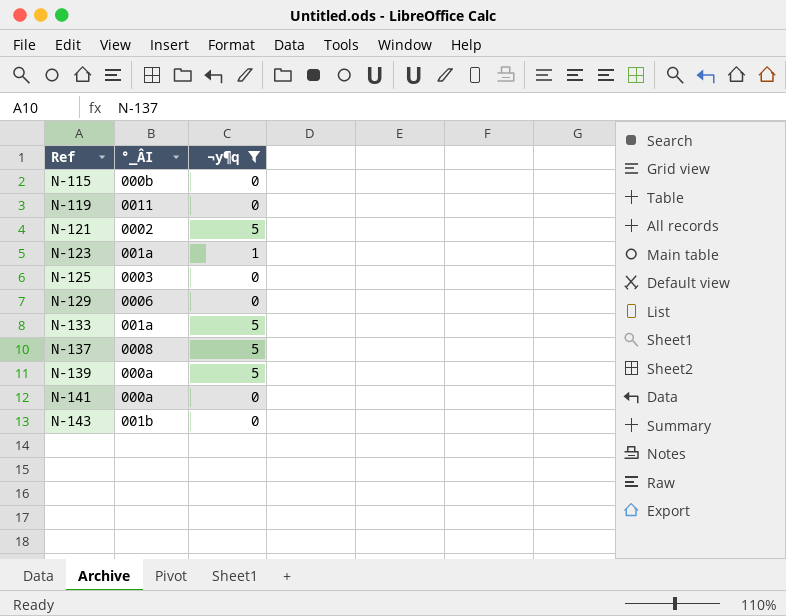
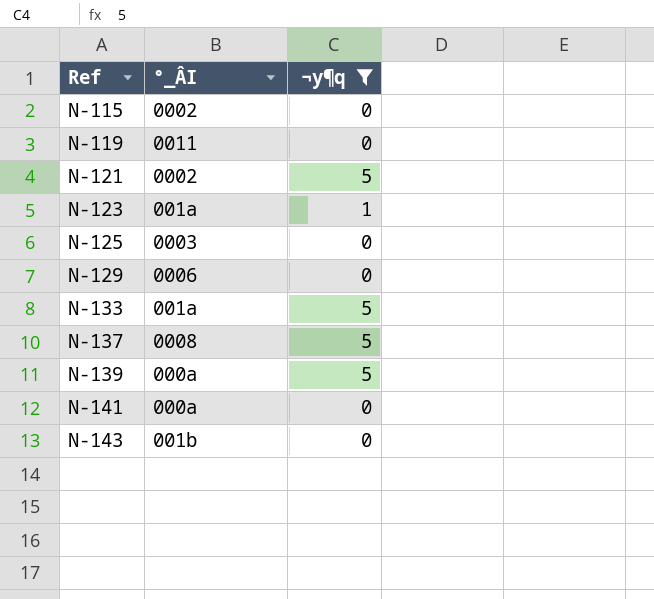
N-115 | °_ÂI: 000b -> 0002

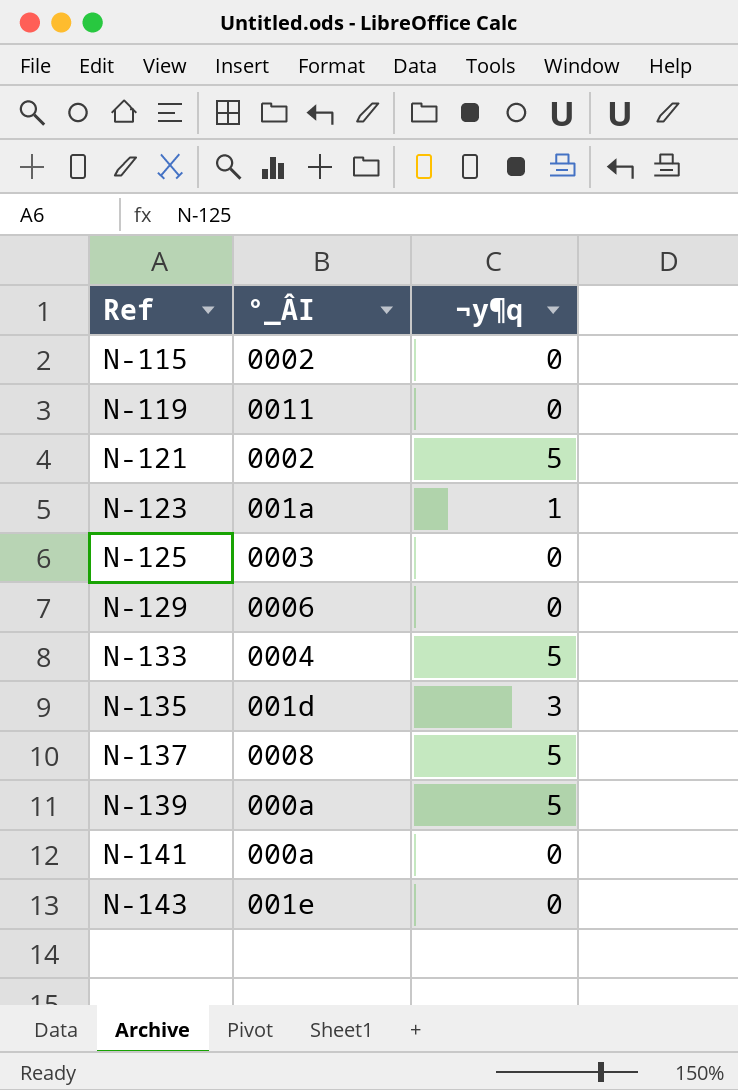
filter: ¬y¶q != 3 -> none
N-133 | °_ÂI: 001a -> 0004
N-143 | °_ÂI: 001b -> 001e

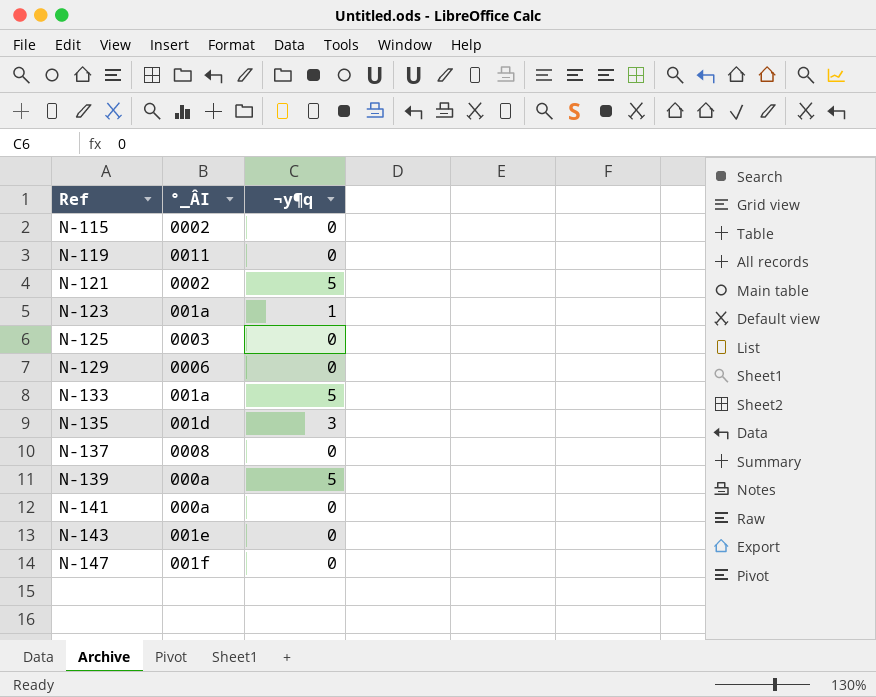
N-133 | °_ÂI: 0004 -> 001a
N-137 | ¬y¶q: 5 -> 0
row N-147: none -> 001f | 0

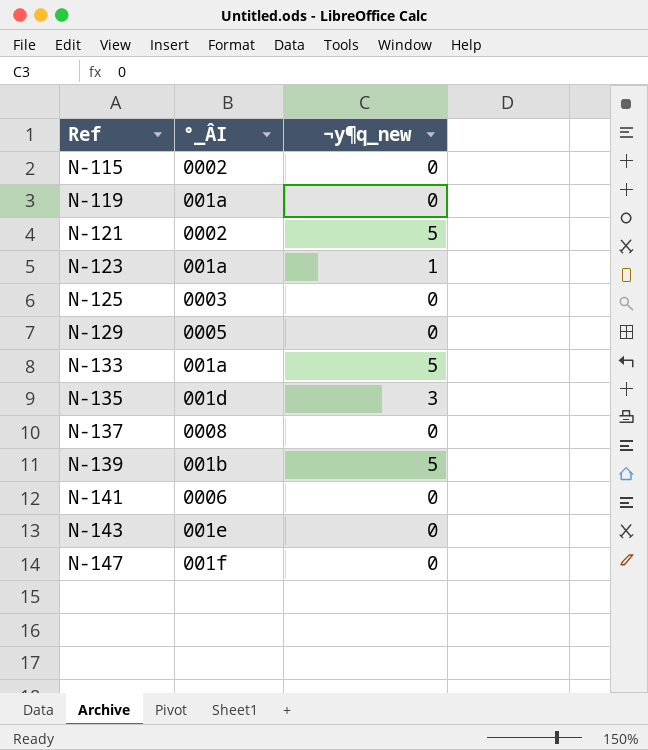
column name: ¬y¶q -> ¬y¶q_new
N-119 | °_ÂI: 0011 -> 001a
N-129 | °_ÂI: 0006 -> 0005
N-139 | °_ÂI: 000a -> 001b
N-141 | °_ÂI: 000a -> 0006

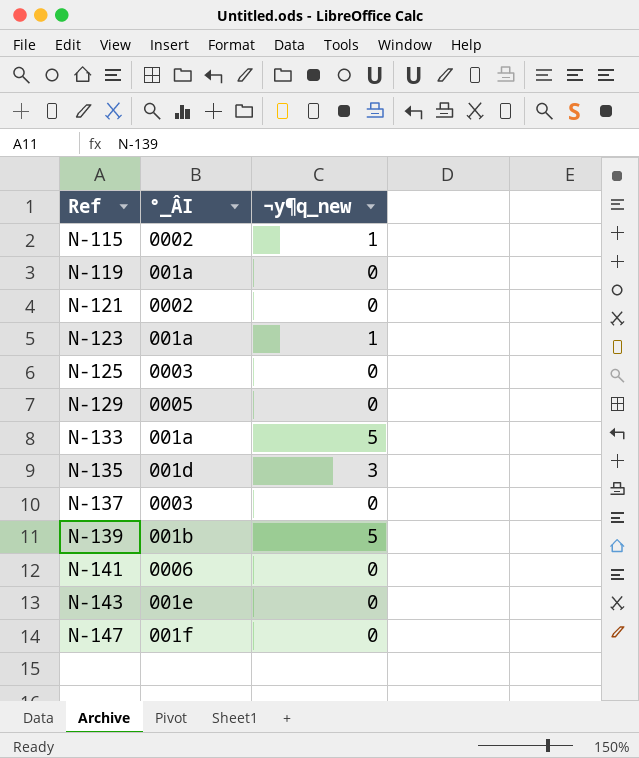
N-115 | ¬y¶q_new: 0 -> 1
N-121 | ¬y¶q_new: 5 -> 0
N-137 | °_ÂI: 0008 -> 0003

